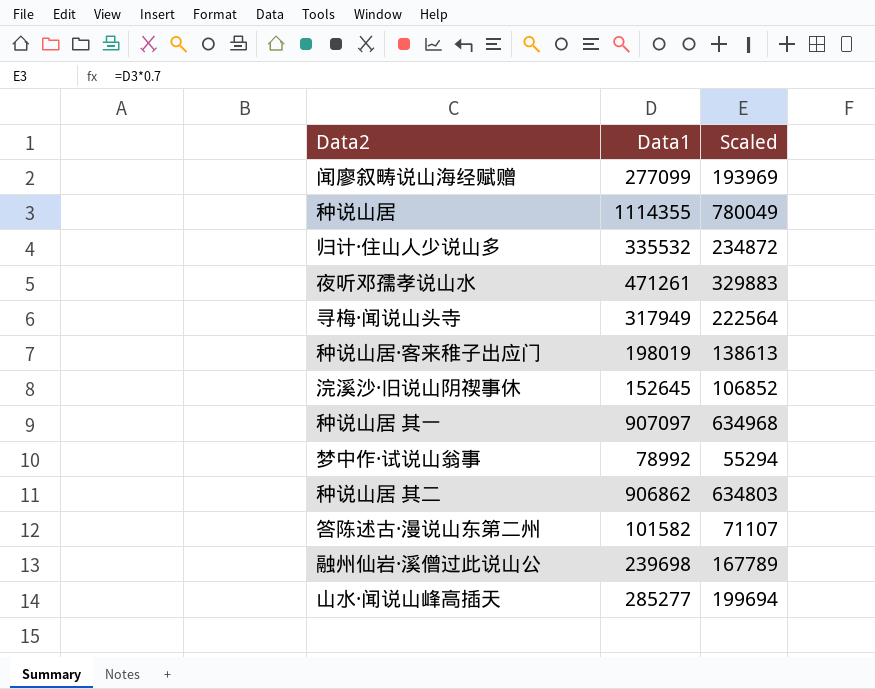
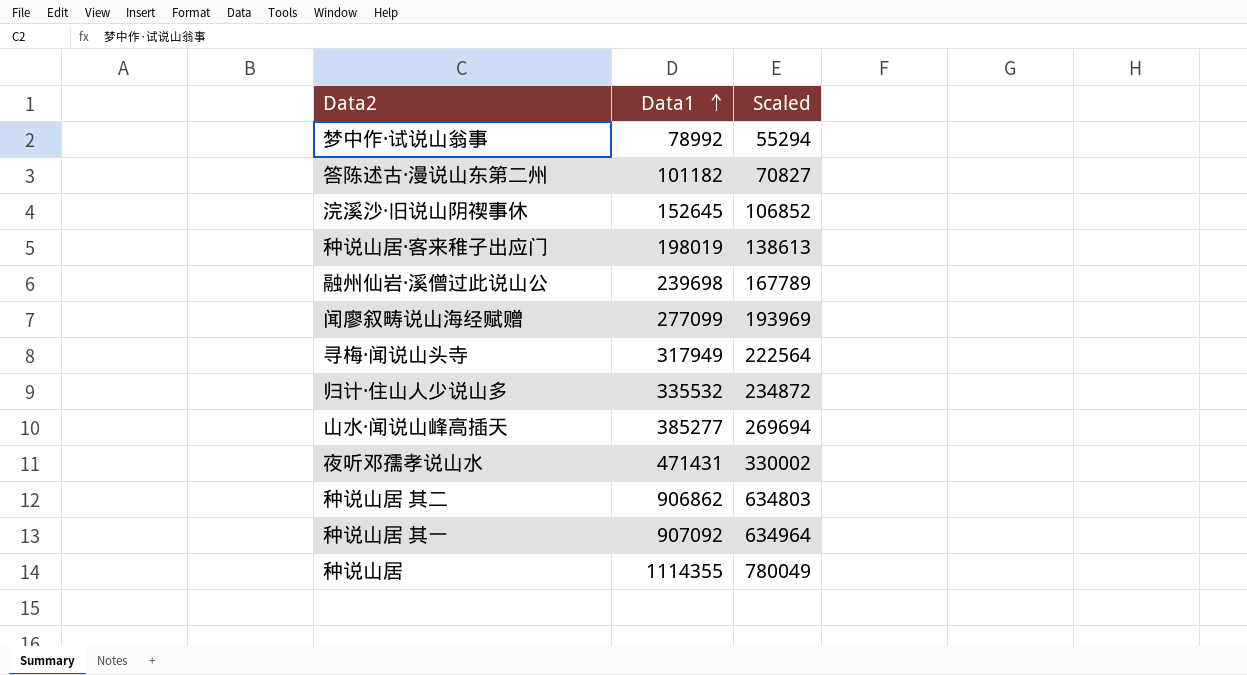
row order: none -> Data1 ascending
答陈述古·漫说山东第二州 | Data1: 101582 -> 101182
答陈述古·漫说山东第二州 | Scaled: 71107 -> 70827
山水·闻说山峰高插天 | Data1: 285277 -> 385277
山水·闻说山峰高插天 | Scaled: 199694 -> 269694
夜听邓孺孝说山水 | Data1: 471261 -> 471431
夜听邓孺孝说山水 | Scaled: 329883 -> 330002
种说山居 其一 | Data1: 907097 -> 907092
种说山居 其一 | Scaled: 634968 -> 634964

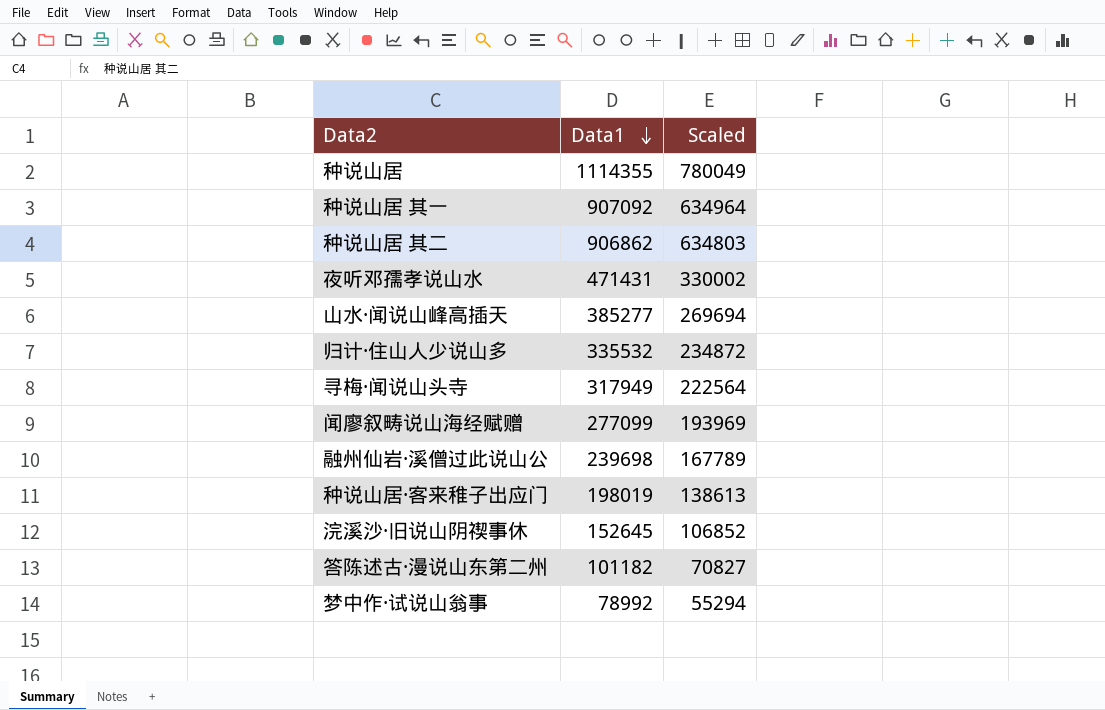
row order: Data1 ascending -> Data1 descending

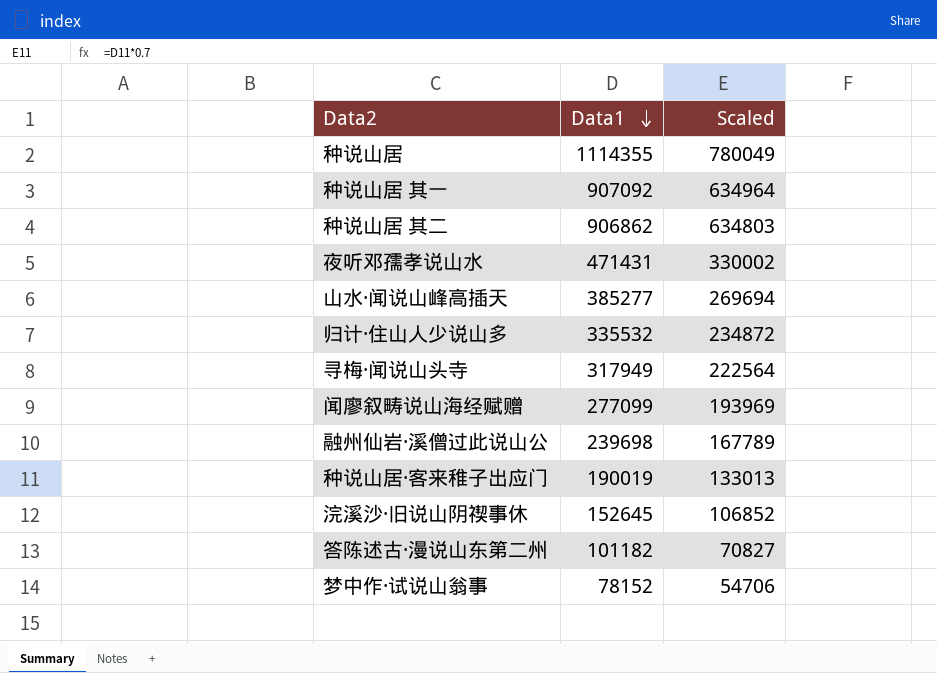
种说山居·客来稚子出应门 | Data1: 198019 -> 190019
种说山居·客来稚子出应门 | Scaled: 138613 -> 133013
梦中作·试说山翁事 | Data1: 78992 -> 78152
梦中作·试说山翁事 | Scaled: 55294 -> 54706

